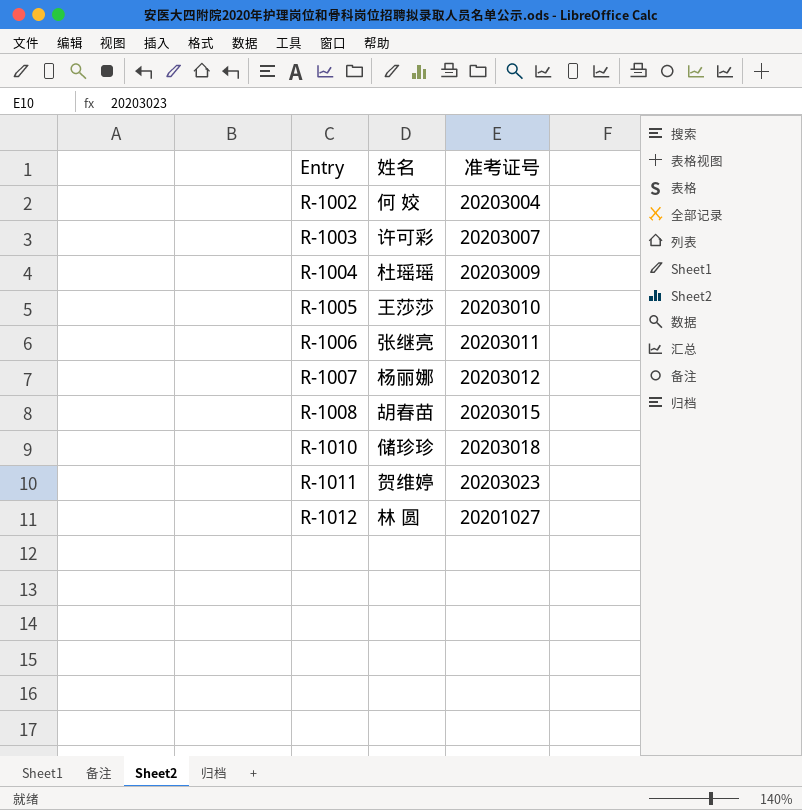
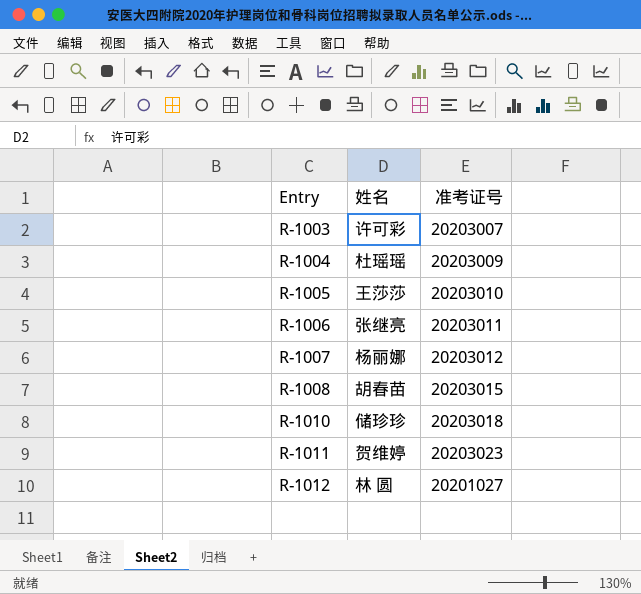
row R-1002: 何 姣 | 20203004 -> none

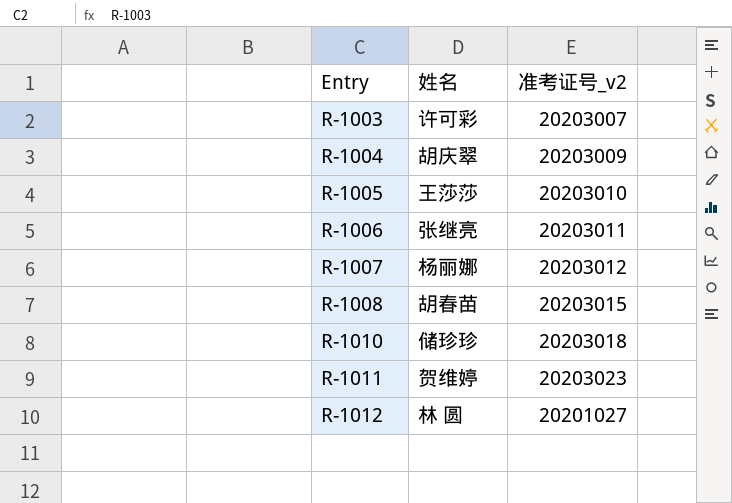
column name: 准考证号 -> 准考证号_v2
R-1004 | 姓名: 杜瑶瑶 -> 胡庆翠

